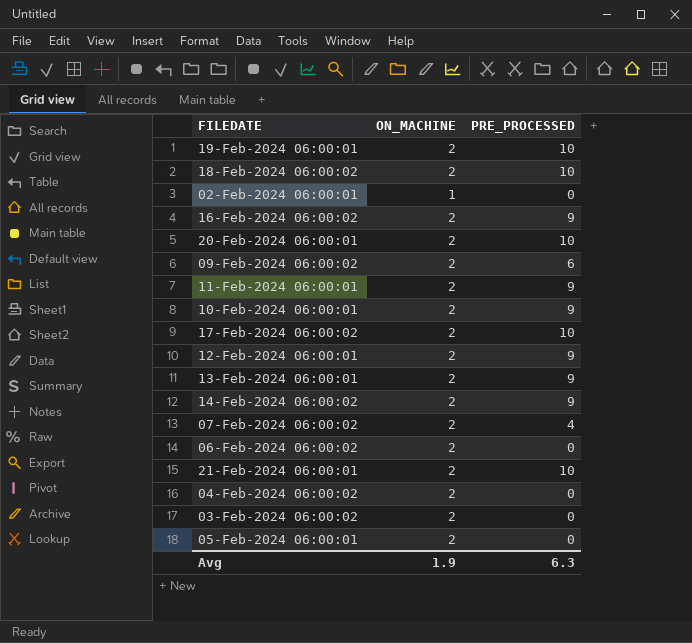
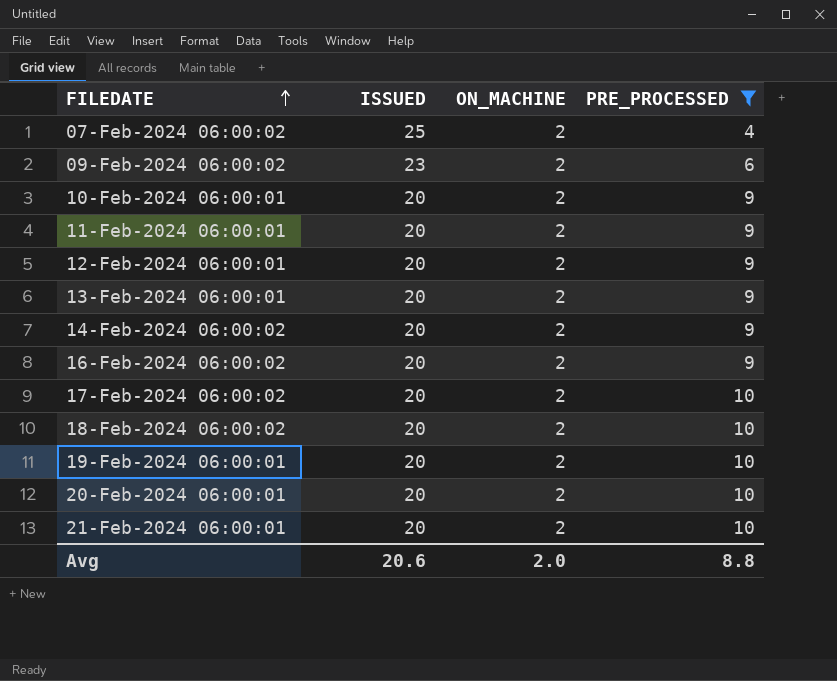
filter: none -> PRE_PROCESSED != 0
row order: none -> FILEDATE ascending
column ISSUED | position: none -> 2
Avg | ON_MACHINE: 1.9 -> 2.0
Avg | PRE_PROCESSED: 6.3 -> 8.8

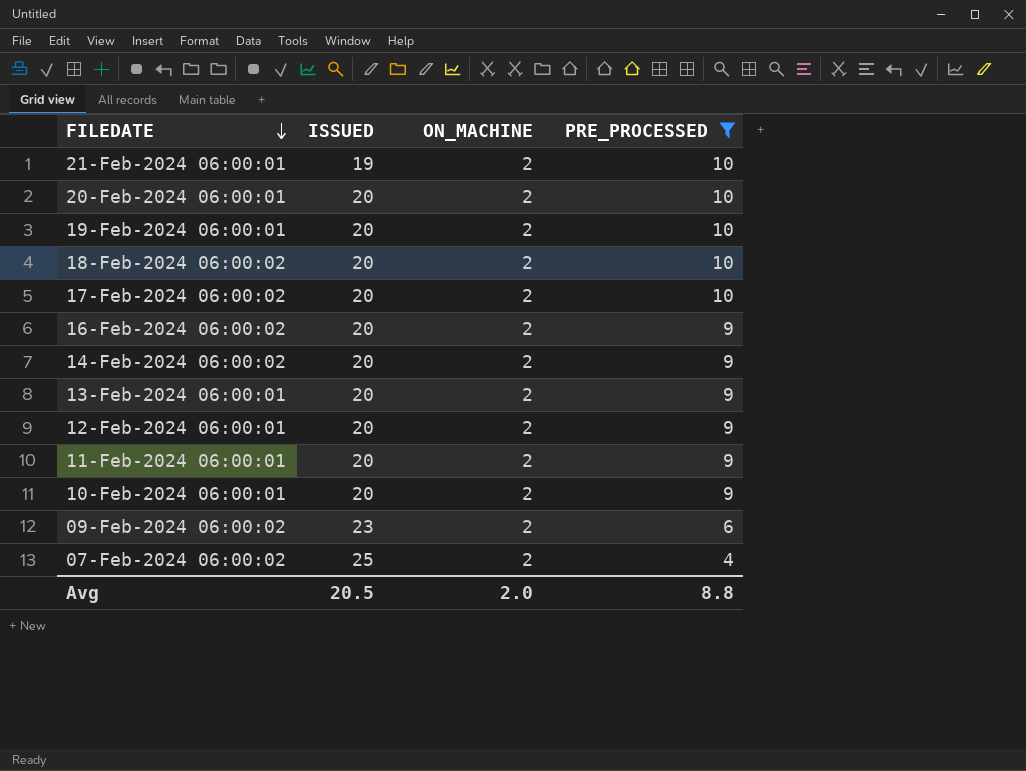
row order: FILEDATE ascending -> FILEDATE descending
21-Feb-2024 06:00:01 | ISSUED: 20 -> 19
Avg | ISSUED: 20.6 -> 20.5

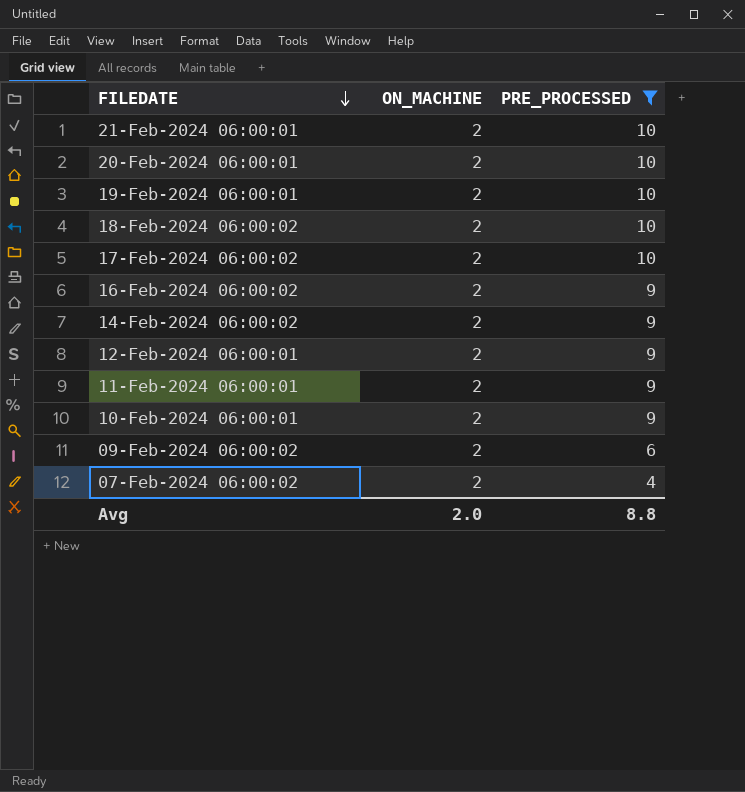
column ISSUED | position: 2 -> none
row 13-Feb-2024 06:00:01: 20 | 2 | 9 -> none

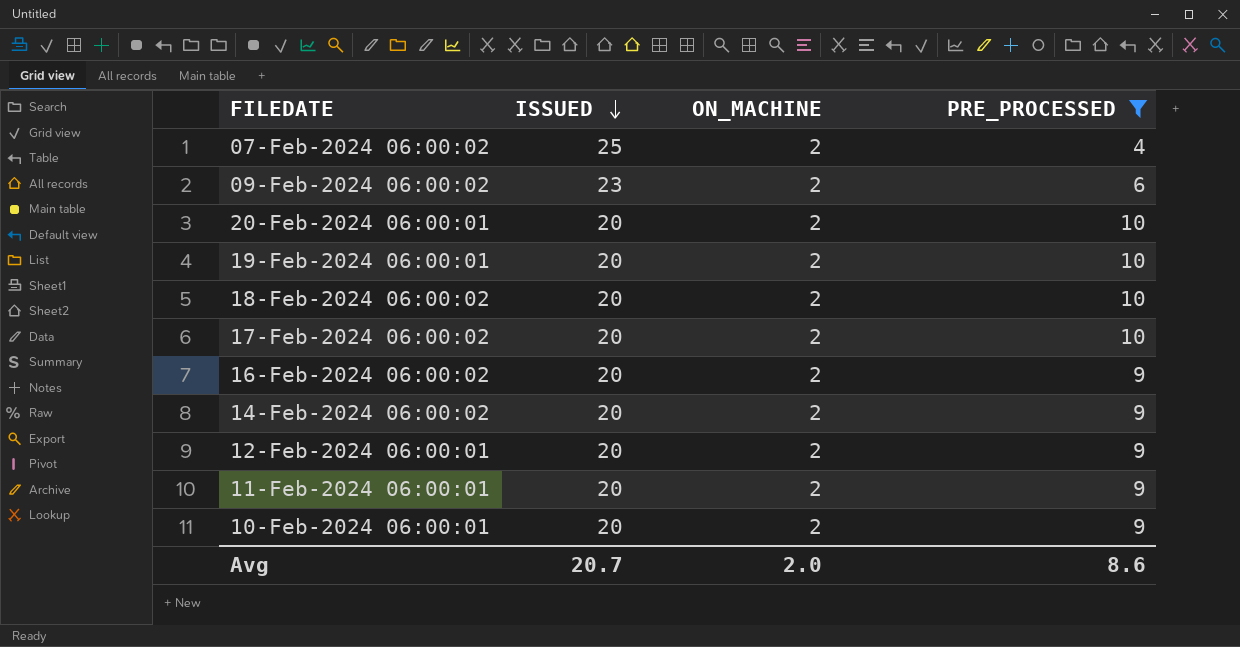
row order: FILEDATE descending -> ISSUED descending
column ISSUED | position: none -> 2
row 21-Feb-2024 06:00:01: 2 | 10 -> none
Avg | PRE_PROCESSED: 8.8 -> 8.6

